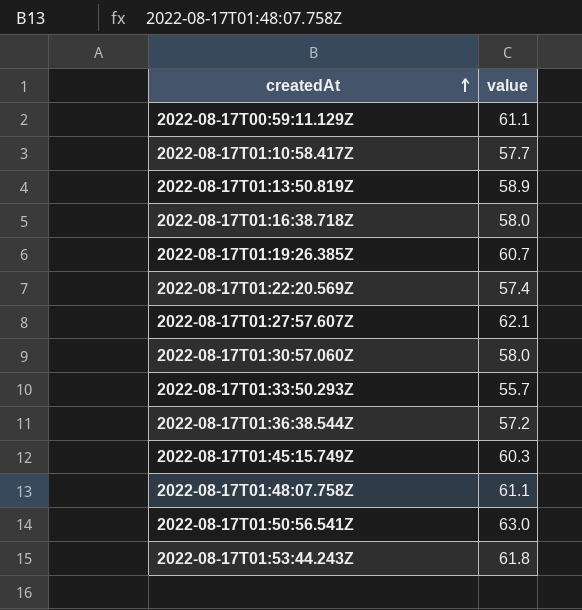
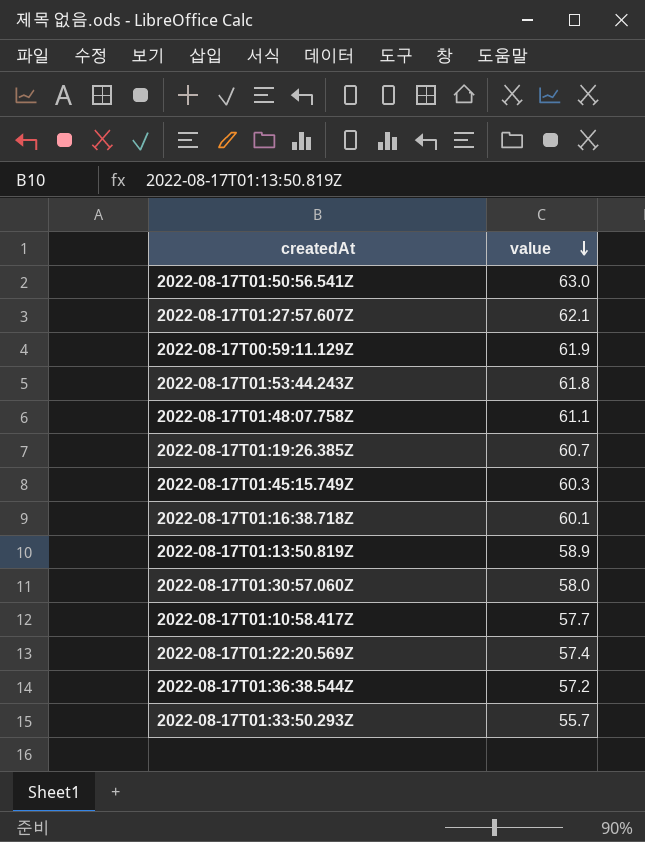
row order: createdAt ascending -> value descending
2022-08-17T00:59:11.129Z | value: 61.1 -> 61.9
2022-08-17T01:16:38.718Z | value: 58.0 -> 60.1

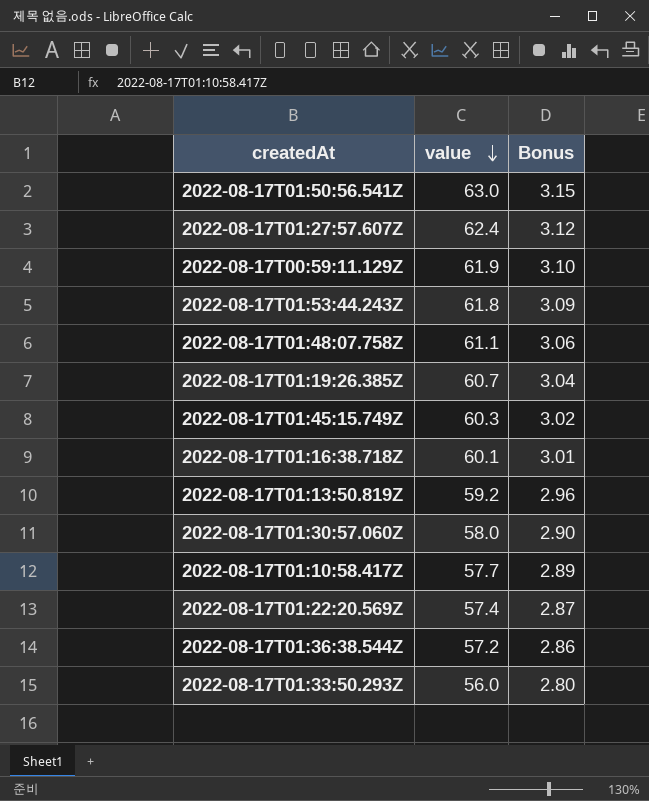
column Bonus | formula: none -> [value] * 0.05
2022-08-17T01:27:57.607Z | value: 62.1 -> 62.4
2022-08-17T01:13:50.819Z | value: 58.9 -> 59.2
2022-08-17T01:33:50.293Z | value: 55.7 -> 56.0

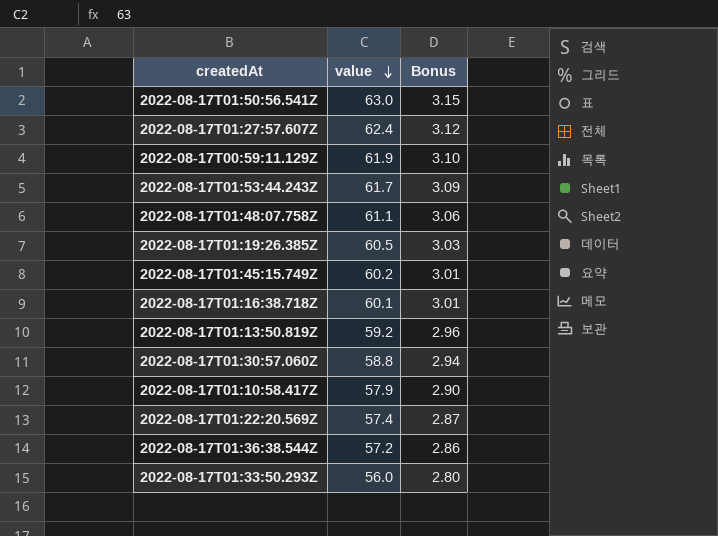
2022-08-17T01:53:44.243Z | value: 61.8 -> 61.7
2022-08-17T01:19:26.385Z | value: 60.7 -> 60.5
2022-08-17T01:19:26.385Z | Bonus: 3.04 -> 3.03
2022-08-17T01:45:15.749Z | value: 60.3 -> 60.2
2022-08-17T01:45:15.749Z | Bonus: 3.02 -> 3.01
2022-08-17T01:30:57.060Z | value: 58.0 -> 58.8
2022-08-17T01:30:57.060Z | Bonus: 2.90 -> 2.94
2022-08-17T01:10:58.417Z | value: 57.7 -> 57.9
2022-08-17T01:10:58.417Z | Bonus: 2.89 -> 2.90

